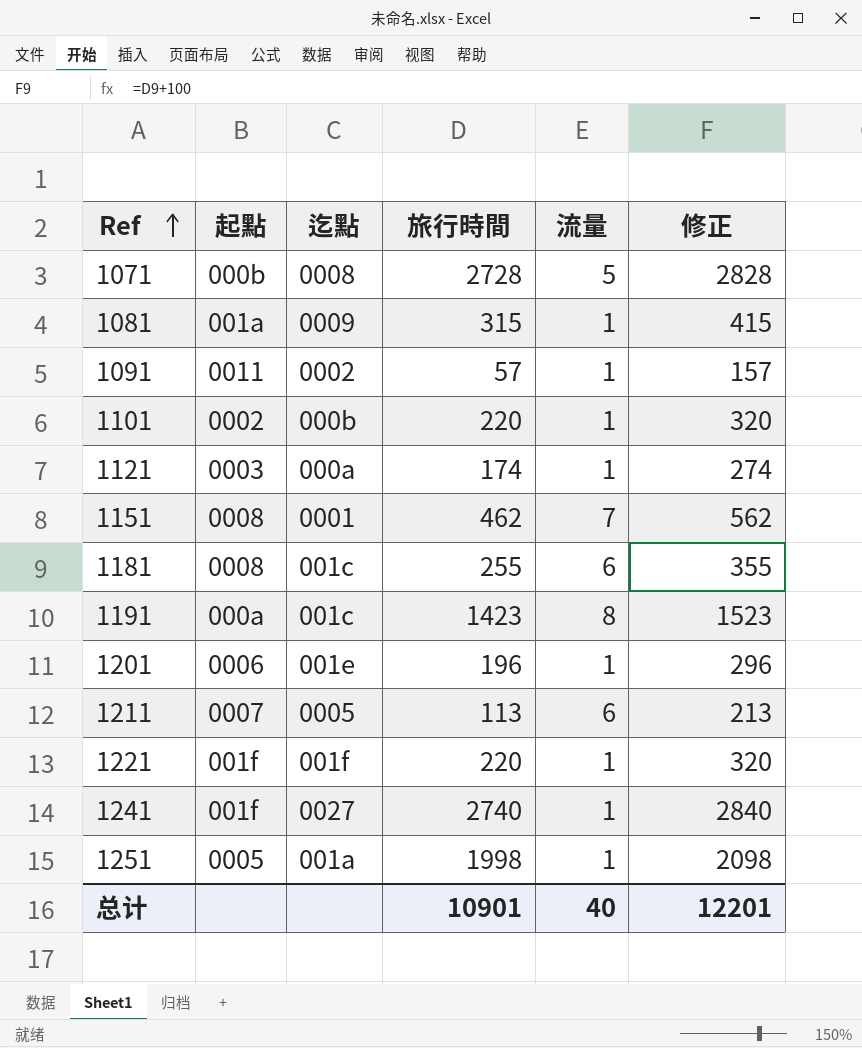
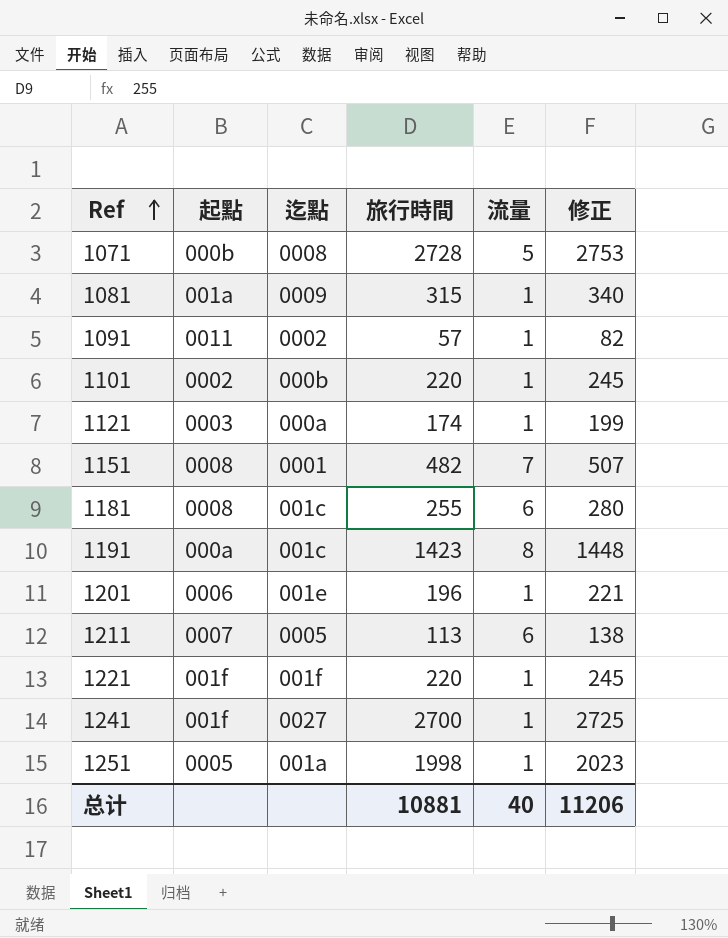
column 修正 | formula: [旅行時間] + 100 -> [旅行時間] + 25
1151 | 旅行時間: 462 -> 482
1241 | 旅行時間: 2740 -> 2700
总计 | 旅行時間: 10901 -> 10881
总计 | 修正: 12201 -> 11206

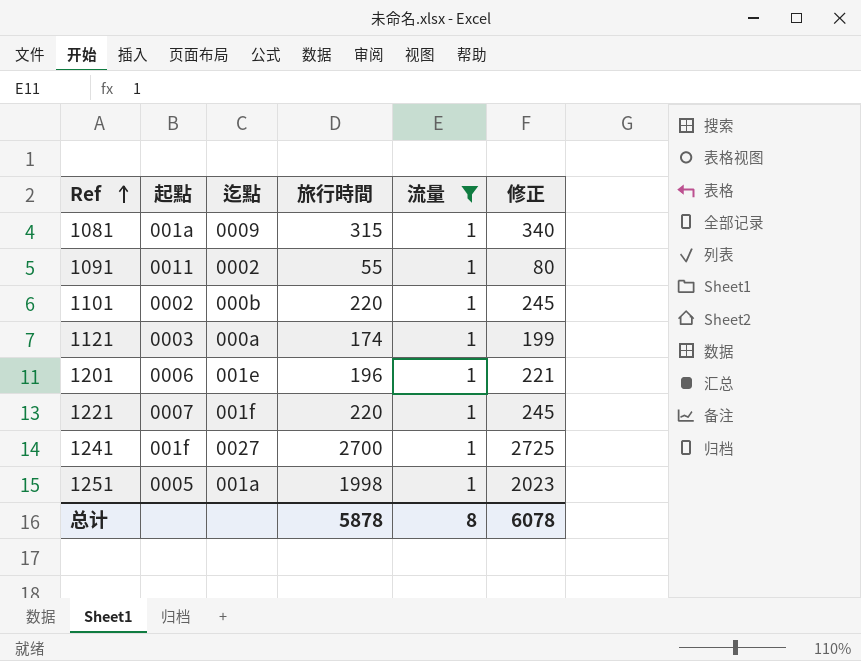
filter: none -> 流量 = 1
1091 | 旅行時間: 57 -> 55
1091 | 修正: 82 -> 80
1221 | 起點: 001f -> 0007
总计 | 旅行時間: 10881 -> 5878
总计 | 流量: 40 -> 8
总计 | 修正: 11206 -> 6078

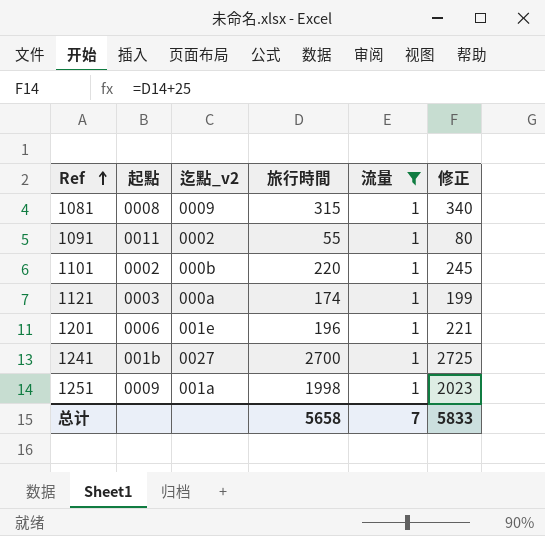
column name: 迄點 -> 迄點_v2
row 1221: 0007 | 001f | 220 | 1 | 245 -> none
1081 | 起點: 001a -> 0008
1241 | 起點: 001f -> 001b
1251 | 起點: 0005 -> 0009
总计 | 旅行時間: 5878 -> 5658
总计 | 流量: 8 -> 7
总计 | 修正: 6078 -> 5833

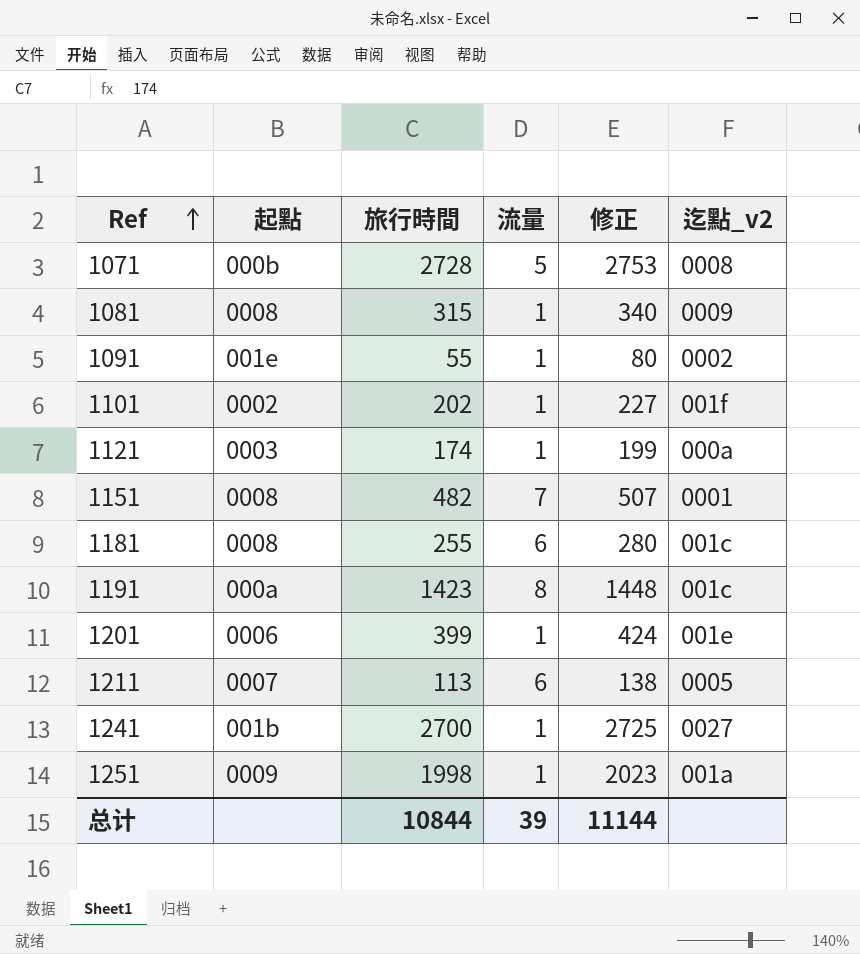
filter: 流量 = 1 -> none
column 迄點_v2 | position: 3 -> 6
1091 | 起點: 0011 -> 001e
1101 | 旅行時間: 220 -> 202
1101 | 修正: 245 -> 227
1101 | 迄點_v2: 000b -> 001f
1201 | 旅行時間: 196 -> 399
1201 | 修正: 221 -> 424
总计 | 旅行時間: 5658 -> 10844
总计 | 流量: 7 -> 39
总计 | 修正: 5833 -> 11144

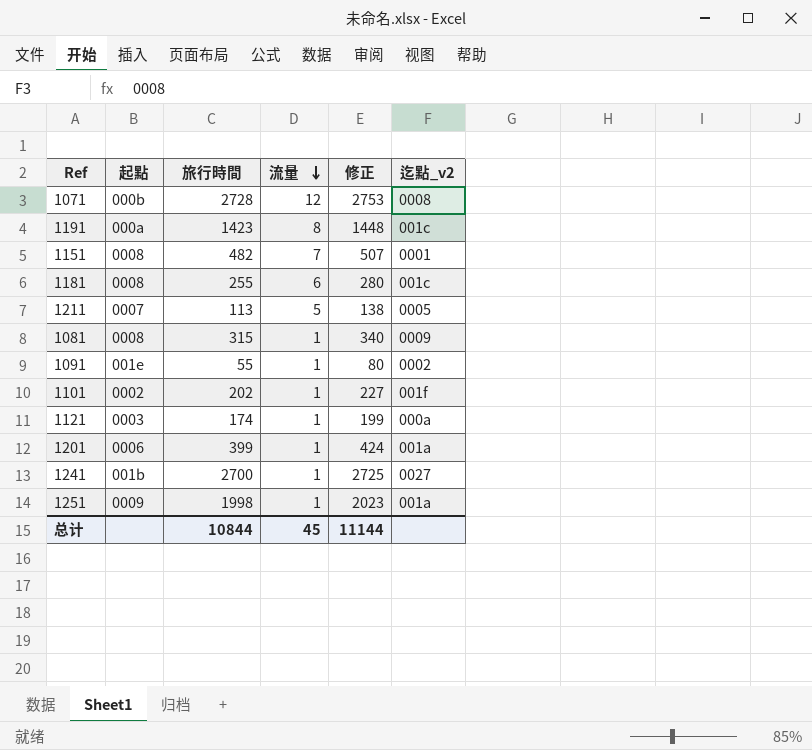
row order: Ref ascending -> 流量 descending
1071 | 流量: 5 -> 12
1211 | 流量: 6 -> 5
1201 | 迄點_v2: 001e -> 001a
总计 | 流量: 39 -> 45

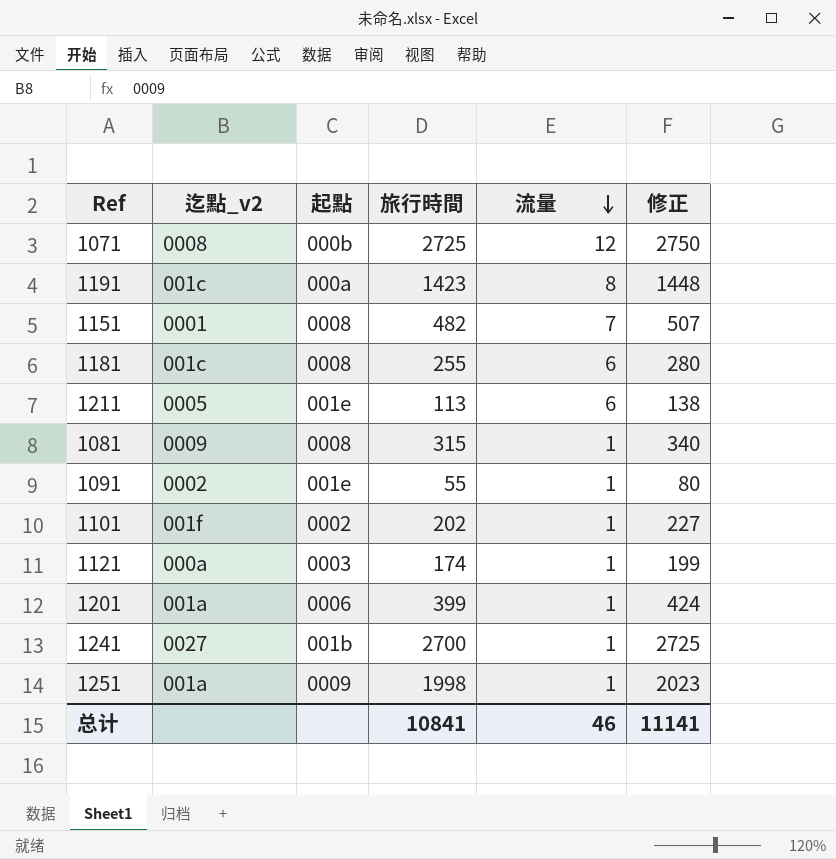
column 迄點_v2 | position: 6 -> 2
1071 | 旅行時間: 2728 -> 2725
1071 | 修正: 2753 -> 2750
1211 | 起點: 0007 -> 001e
1211 | 流量: 5 -> 6
总计 | 旅行時間: 10844 -> 10841
总计 | 流量: 45 -> 46
总计 | 修正: 11144 -> 11141

